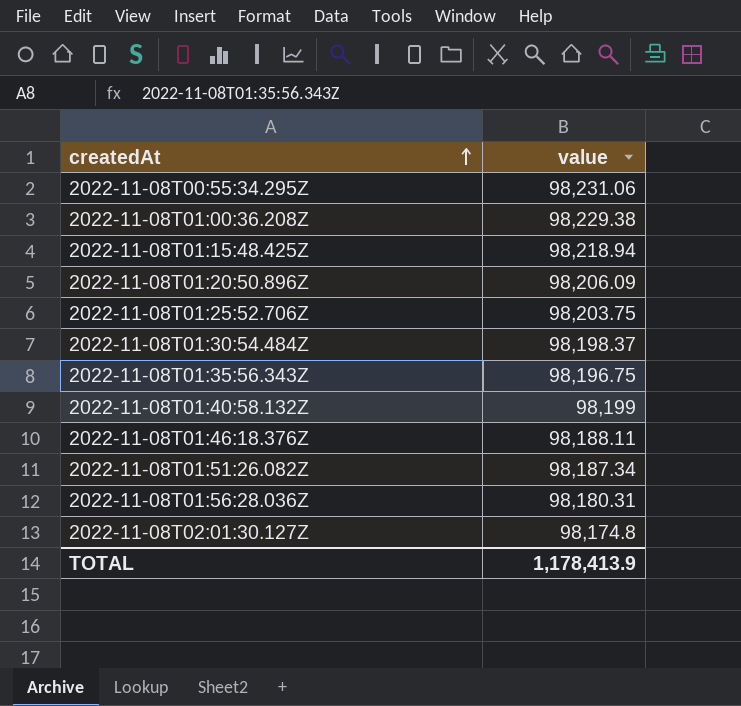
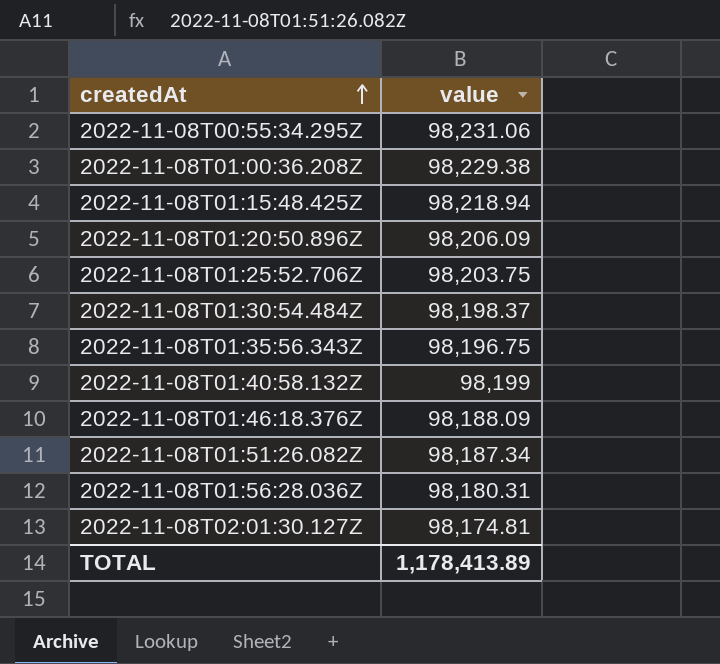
2022-11-08T01:46:18.376Z | value: 98,188.11 -> 98,188.09
2022-11-08T02:01:30.127Z | value: 98,174.8 -> 98,174.81
TOTAL | value: 1,178,413.9 -> 1,178,413.89

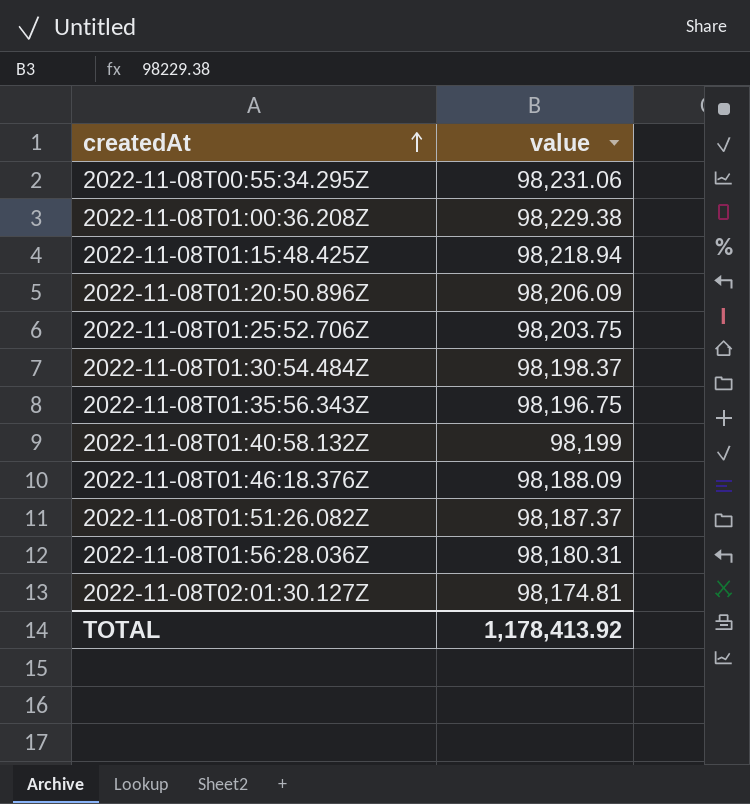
2022-11-08T01:51:26.082Z | value: 98,187.34 -> 98,187.37
TOTAL | value: 1,178,413.89 -> 1,178,413.92

